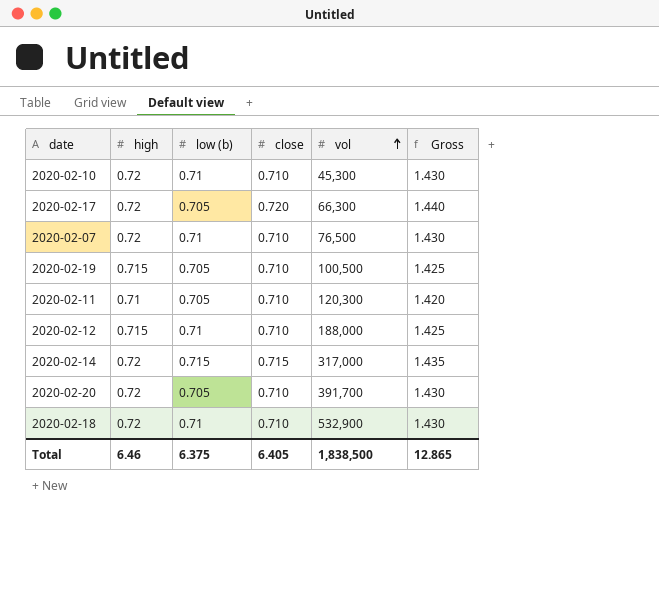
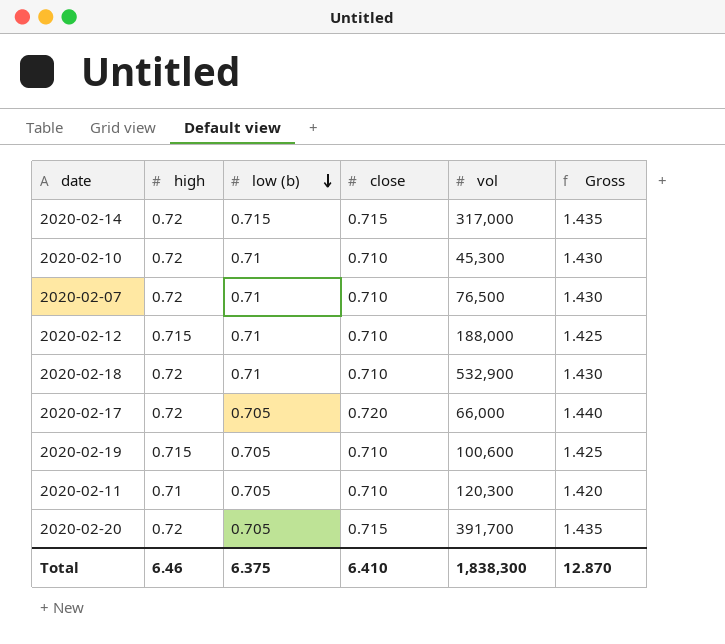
row order: vol ascending -> low (b) descending
2020-02-17 | vol: 66,300 -> 66,000
2020-02-19 | vol: 100,500 -> 100,600
2020-02-20 | close: 0.710 -> 0.715
2020-02-20 | Gross: 1.430 -> 1.435
Total | close: 6.405 -> 6.410
Total | vol: 1,838,500 -> 1,838,300
Total | Gross: 12.865 -> 12.870

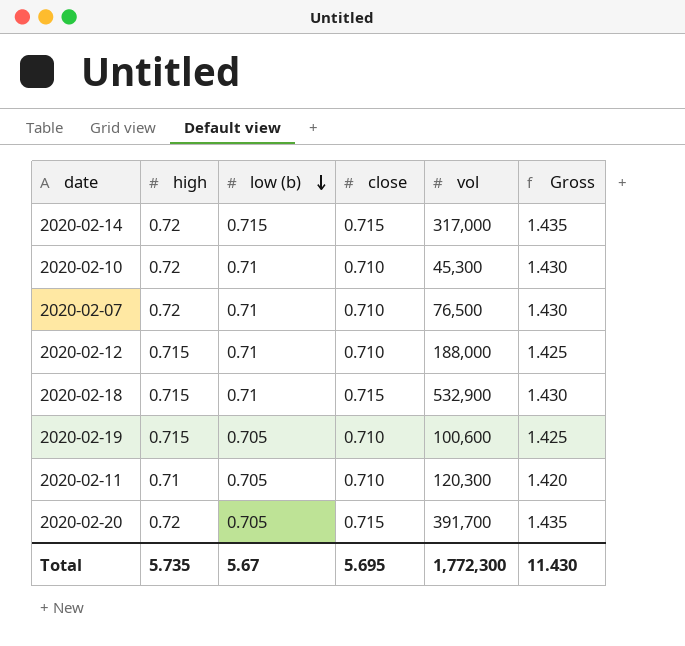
row 2020-02-17: 0.72 | 0.705 | 0.720 | 66,000 | 1.440 -> none
2020-02-18 | high: 0.72 -> 0.715
2020-02-18 | close: 0.710 -> 0.715
Total | high: 6.46 -> 5.735
Total | low (b): 6.375 -> 5.67
Total | close: 6.410 -> 5.695
Total | vol: 1,838,300 -> 1,772,300
Total | Gross: 12.870 -> 11.430

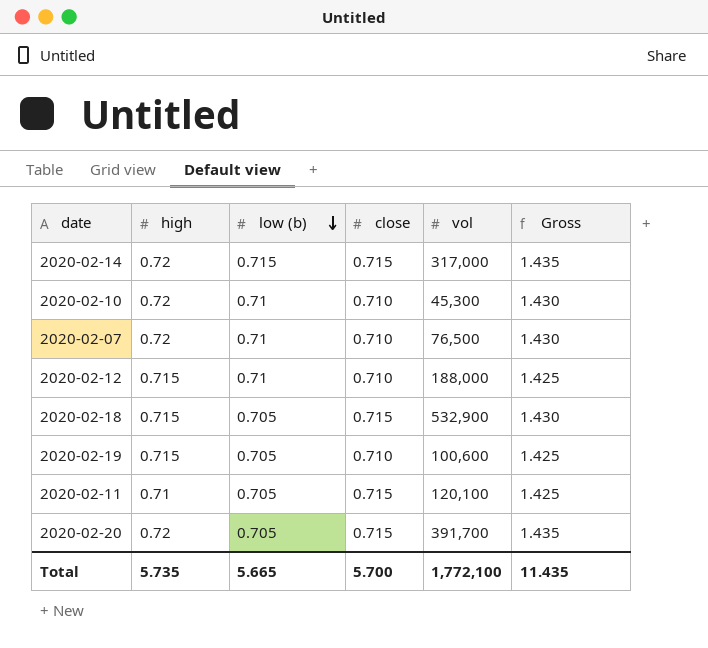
2020-02-18 | low (b): 0.71 -> 0.705
2020-02-11 | close: 0.710 -> 0.715
2020-02-11 | vol: 120,300 -> 120,100
2020-02-11 | Gross: 1.420 -> 1.425
Total | low (b): 5.67 -> 5.665
Total | close: 5.695 -> 5.700
Total | vol: 1,772,300 -> 1,772,100
Total | Gross: 11.430 -> 11.435

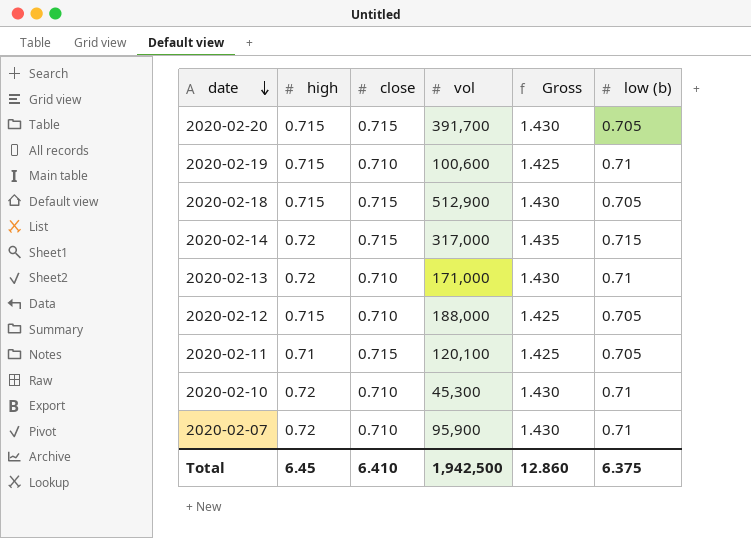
row order: low (b) descending -> date descending
column low (b) | position: 3 -> 6
2020-02-20 | high: 0.72 -> 0.715
2020-02-20 | Gross: 1.435 -> 1.430
2020-02-19 | low (b): 0.705 -> 0.71
2020-02-18 | vol: 532,900 -> 512,900
row 2020-02-13: none -> 0.72 | 0.710 | 171,000 | 1.430 | 0.71
2020-02-12 | low (b): 0.71 -> 0.705
2020-02-07 | vol: 76,500 -> 95,900
Total | high: 5.735 -> 6.45
Total | close: 5.700 -> 6.410
Total | vol: 1,772,100 -> 1,942,500
Total | Gross: 11.435 -> 12.860
Total | low (b): 5.665 -> 6.375

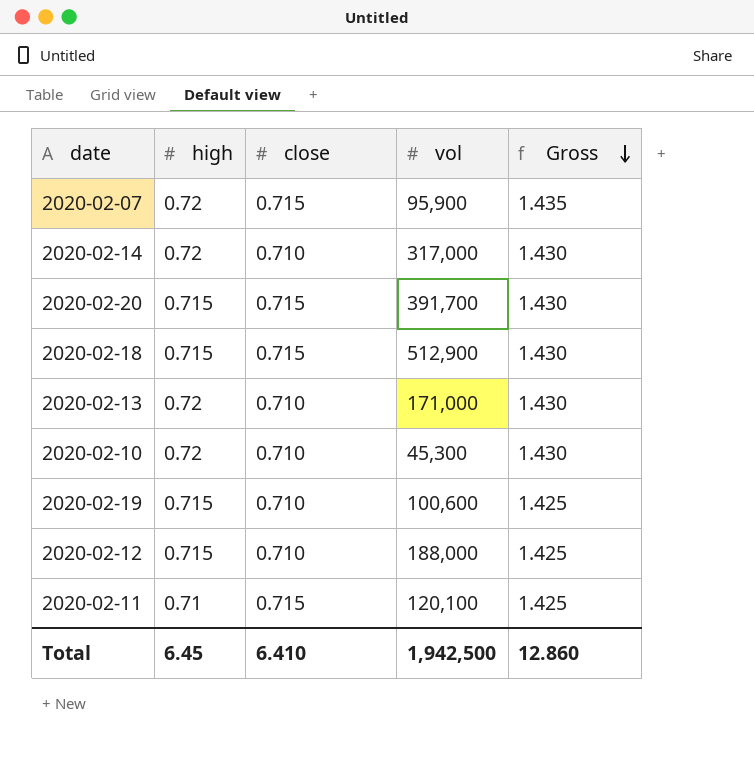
row order: date descending -> Gross descending
column low (b) | position: 6 -> none
2020-02-07 | close: 0.710 -> 0.715
2020-02-07 | Gross: 1.430 -> 1.435
2020-02-14 | close: 0.715 -> 0.710
2020-02-14 | Gross: 1.435 -> 1.430

